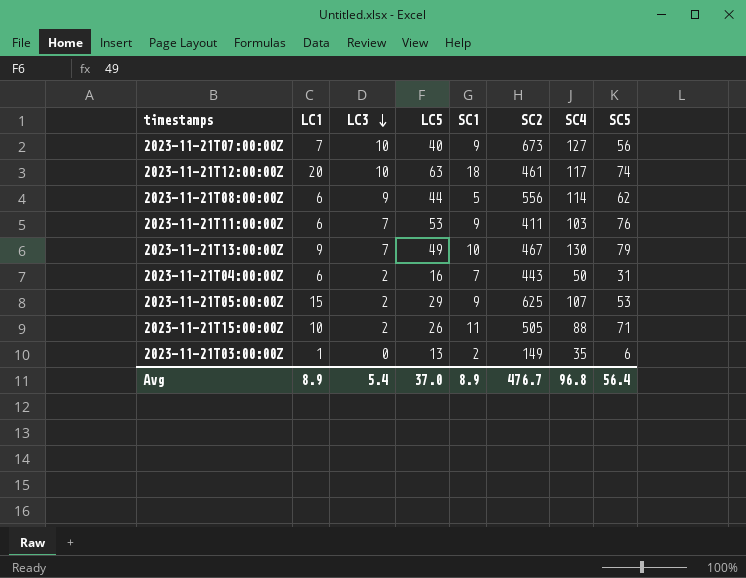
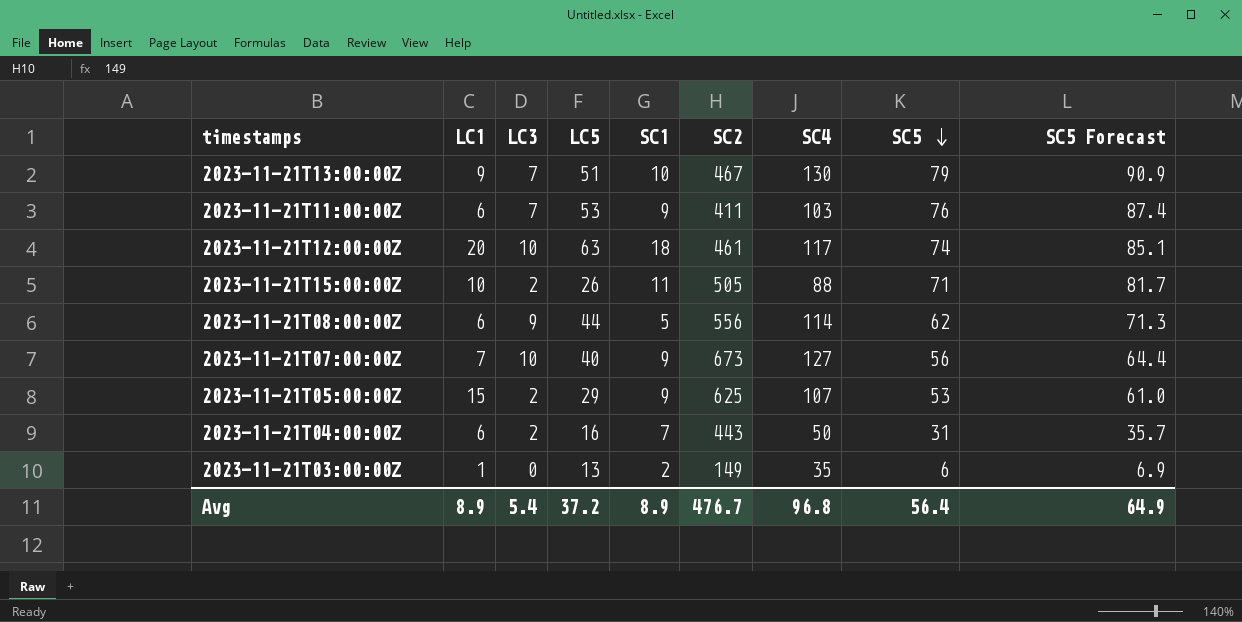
row order: LC3 descending -> SC5 descending
column SC5 Forecast | formula: none -> [SC5] * 1.15
2023-11-21T13:00:00Z | LC5: 49 -> 51
Avg | LC5: 37.0 -> 37.2

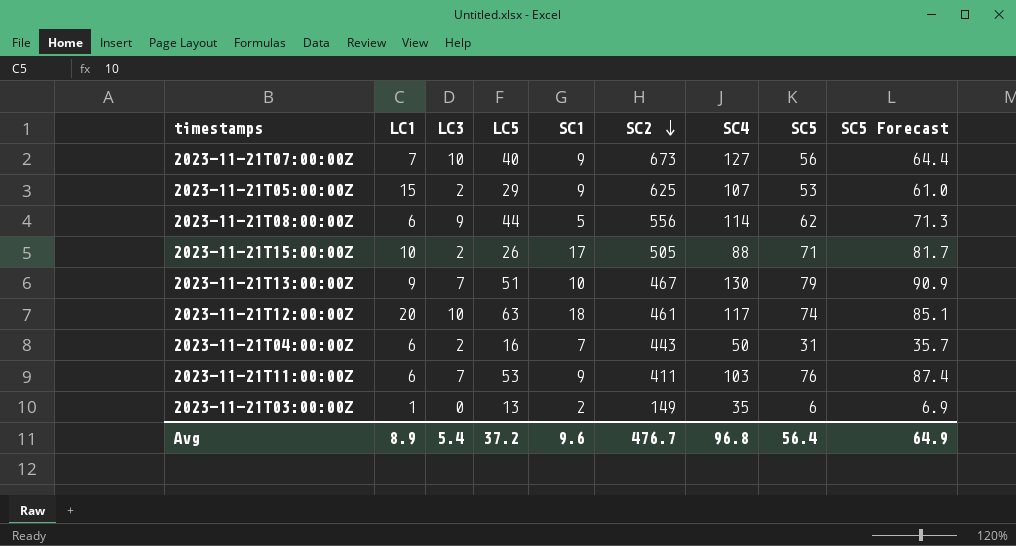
row order: SC5 descending -> SC2 descending
2023-11-21T15:00:00Z | SC1: 11 -> 17
Avg | SC1: 8.9 -> 9.6

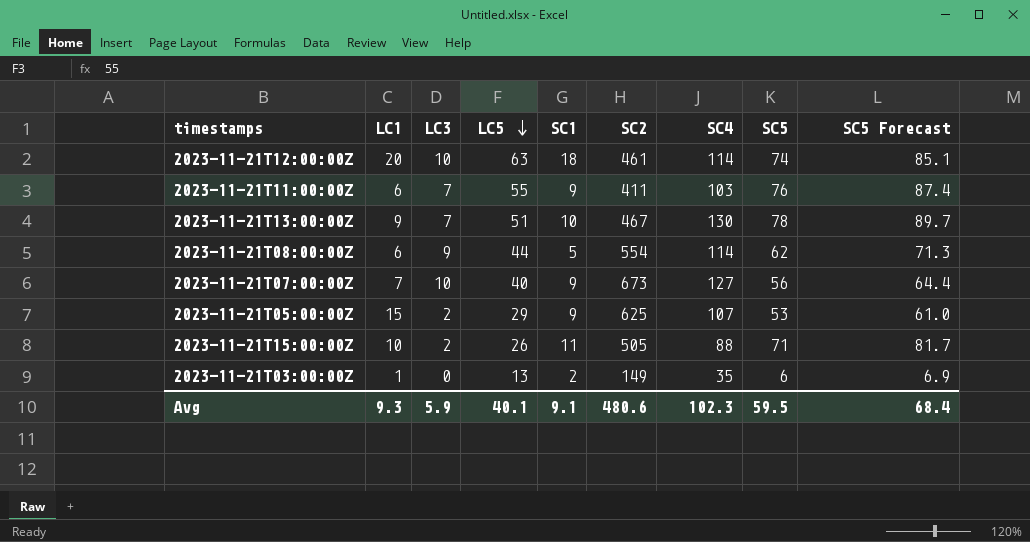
row order: SC2 descending -> LC5 descending
row 2023-11-21T04:00:00Z: 6 | 2 | 16 | 7 | 443 | 50 | 31 | 35.7 -> none
2023-11-21T12:00:00Z | SC4: 117 -> 114
2023-11-21T11:00:00Z | LC5: 53 -> 55
2023-11-21T13:00:00Z | SC5: 79 -> 78
2023-11-21T13:00:00Z | SC5 Forecast: 90.9 -> 89.7
2023-11-21T08:00:00Z | SC2: 556 -> 554
2023-11-21T15:00:00Z | SC1: 17 -> 11
Avg | LC1: 8.9 -> 9.3
Avg | LC3: 5.4 -> 5.9
Avg | LC5: 37.2 -> 40.1
Avg | SC1: 9.6 -> 9.1
Avg | SC2: 476.7 -> 480.6
Avg | SC4: 96.8 -> 102.3
Avg | SC5: 56.4 -> 59.5
Avg | SC5 Forecast: 64.9 -> 68.4

